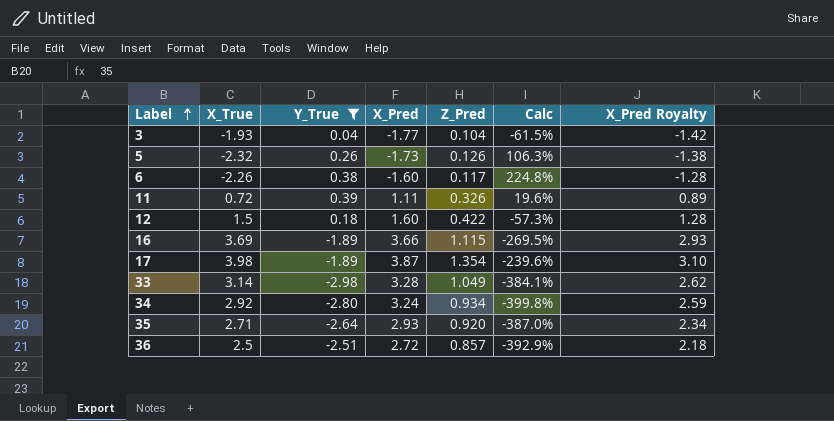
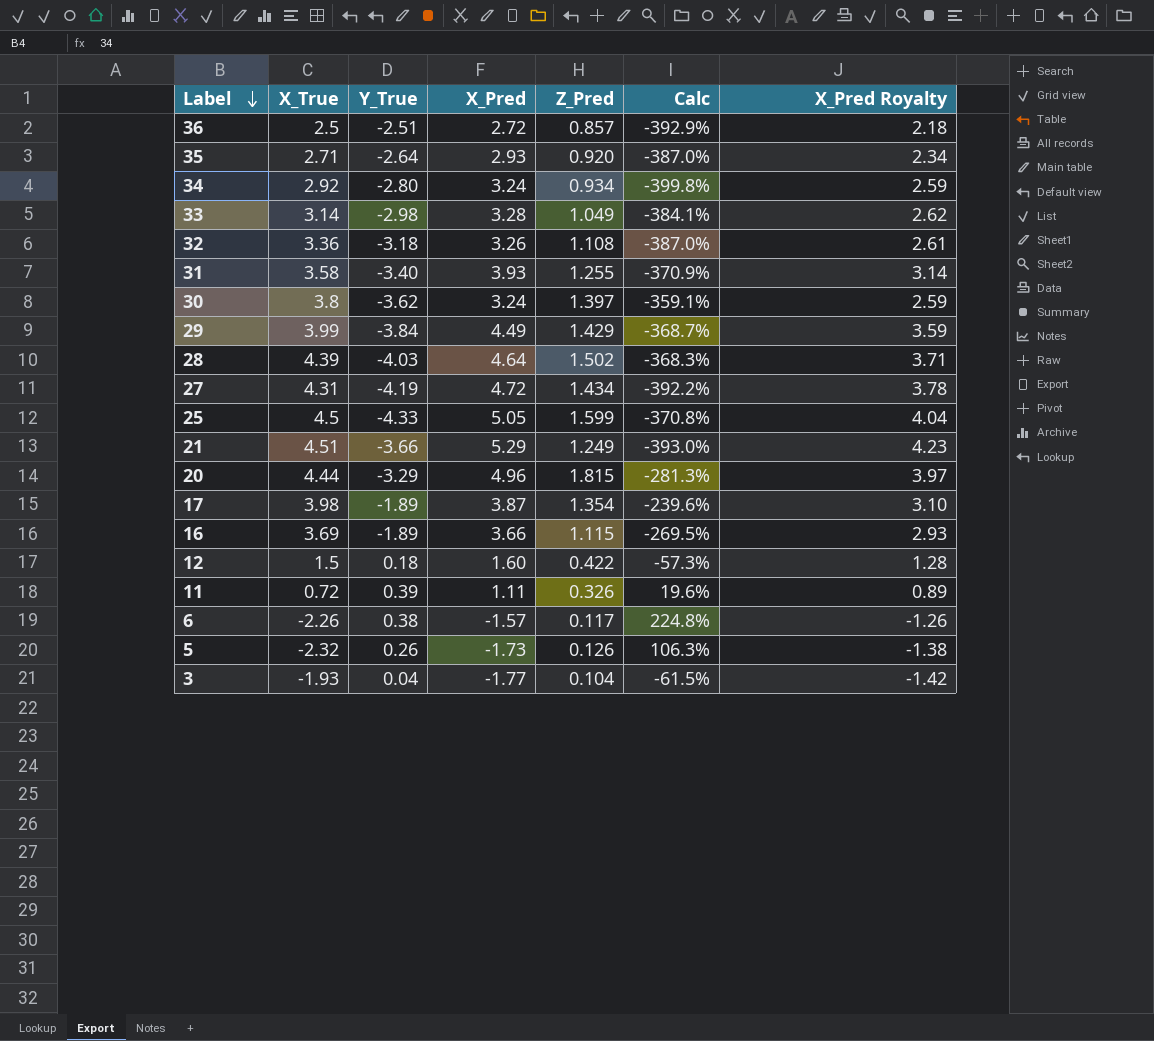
filter: Y_True >= -2.98 -> none
row order: Label ascending -> Label descending
6 | X_Pred: -1.60 -> -1.57
6 | X_Pred Royalty: -1.28 -> -1.26

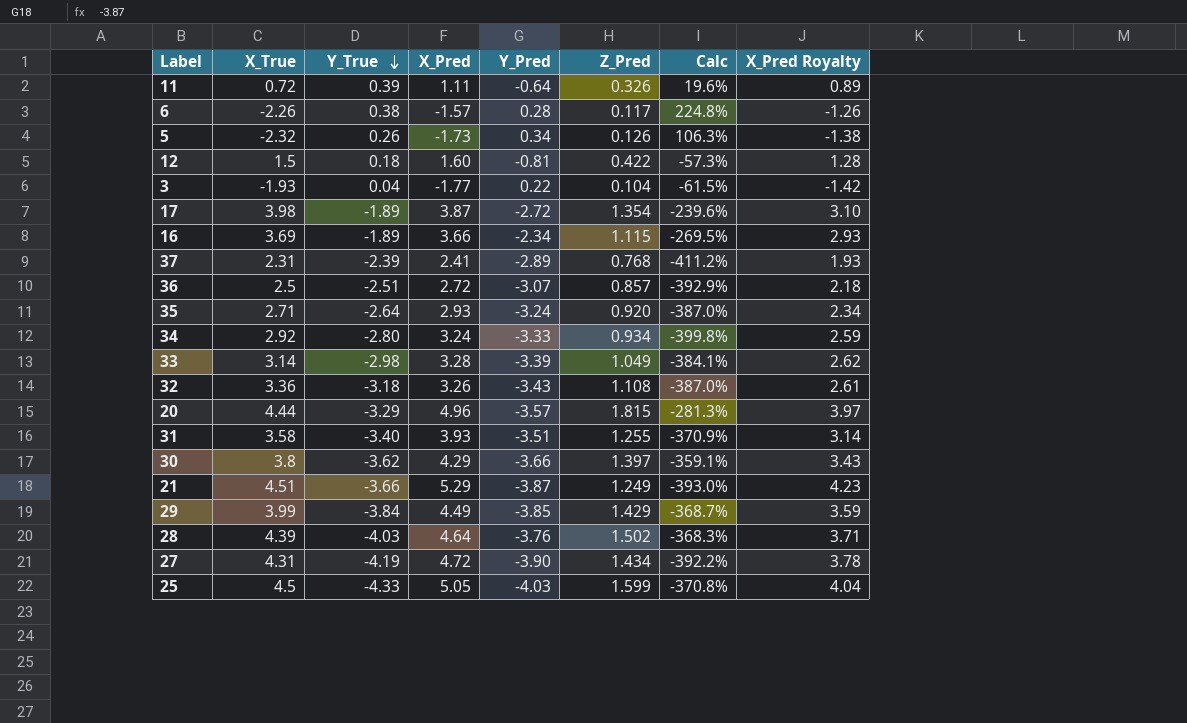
row order: Label descending -> Y_True descending
column Y_Pred | position: none -> 5
row 37: none -> 2.31 | -2.39 | 2.41 | -2.89 | 0.768 | -411.2% | 1.93
30 | X_Pred: 3.24 -> 4.29
30 | X_Pred Royalty: 2.59 -> 3.43

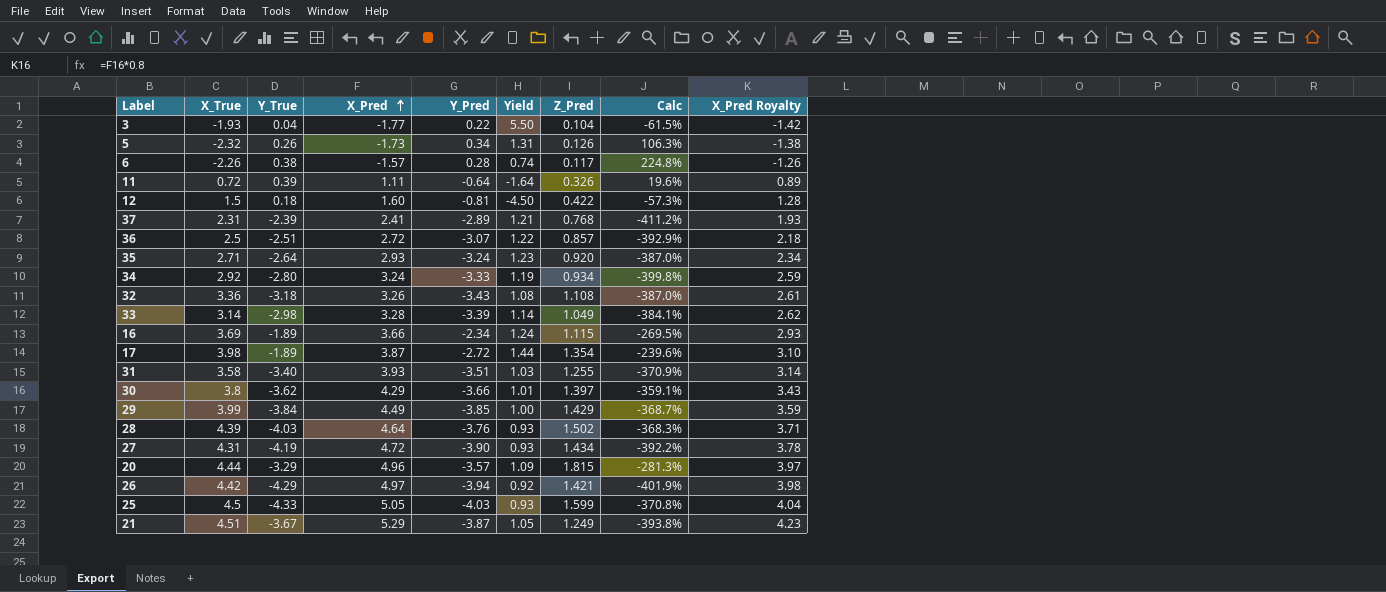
row order: Y_True descending -> X_Pred ascending
column Yield | formula: none -> [Y_Pred] / [Y_True]
row 26: none -> 4.42 | -4.29 | 4.97 | -3.94 | 0.92 | 1.421 | -401.9% | 3.98
21 | Y_True: -3.66 -> -3.67
21 | Calc: -393.0% -> -393.8%

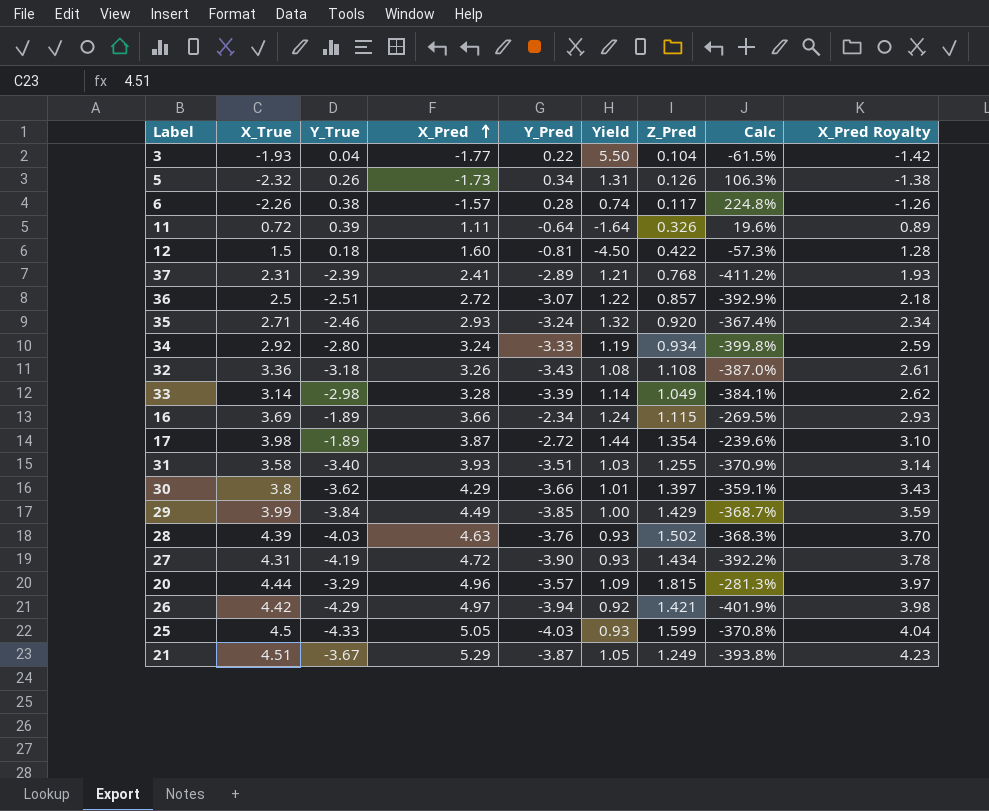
35 | Y_True: -2.64 -> -2.46
35 | Yield: 1.23 -> 1.32
35 | Calc: -387.0% -> -367.4%
28 | X_Pred: 4.64 -> 4.63
28 | X_Pred Royalty: 3.71 -> 3.70

